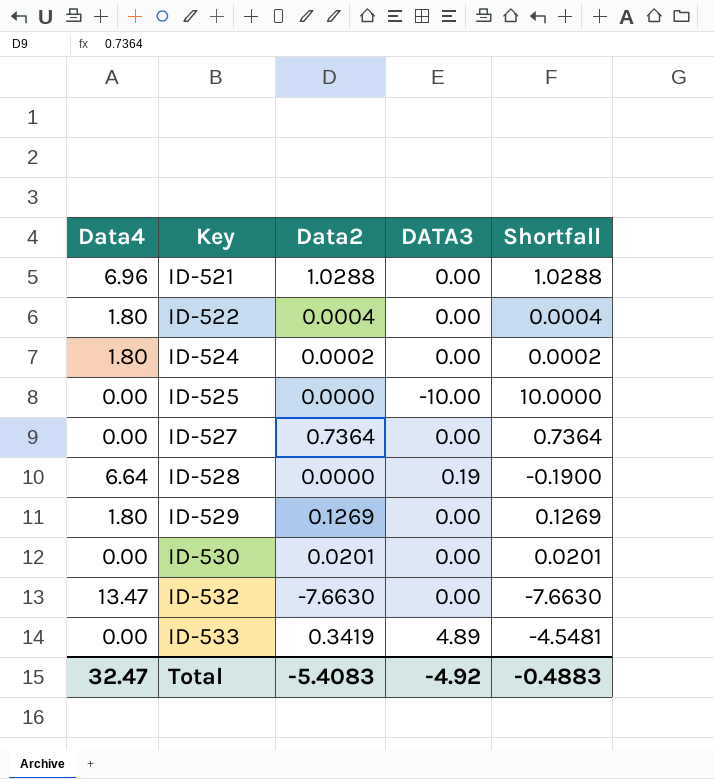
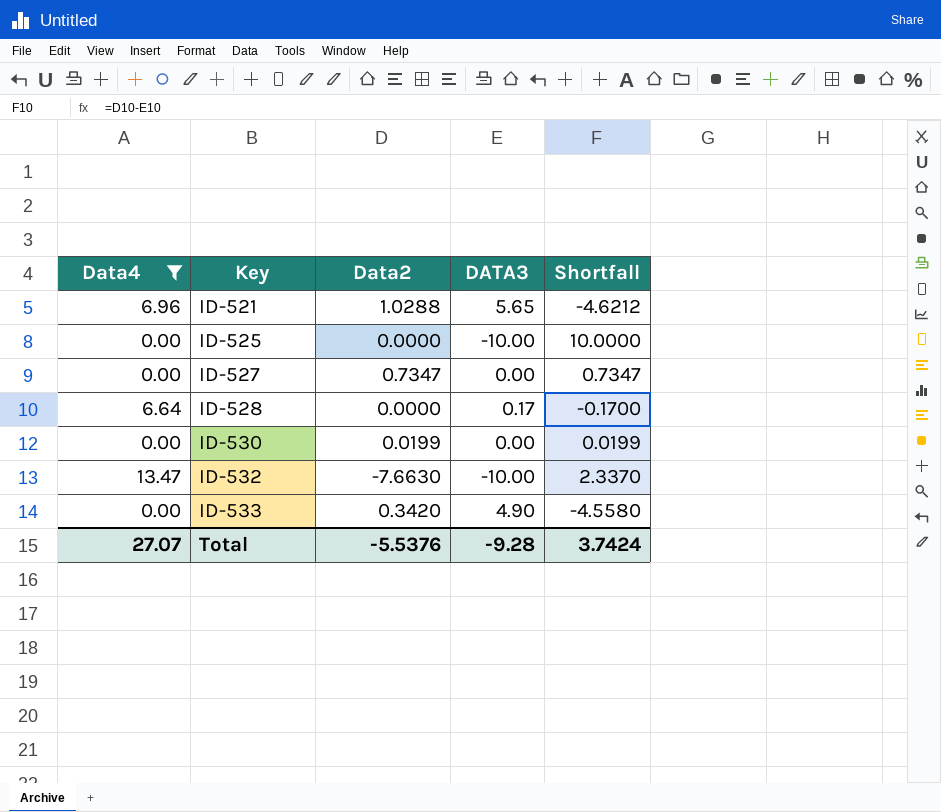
filter: none -> Data4 != 1.80
ID-521 | DATA3: 0.00 -> 5.65
ID-521 | Shortfall: 1.0288 -> -4.6212
ID-527 | Data2: 0.7364 -> 0.7347
ID-527 | Shortfall: 0.7364 -> 0.7347
ID-528 | DATA3: 0.19 -> 0.17
ID-528 | Shortfall: -0.1900 -> -0.1700
ID-530 | Data2: 0.0201 -> 0.0199
ID-530 | Shortfall: 0.0201 -> 0.0199
ID-532 | DATA3: 0.00 -> -10.00
ID-532 | Shortfall: -7.6630 -> 2.3370
ID-533 | Data2: 0.3419 -> 0.3420
ID-533 | DATA3: 4.89 -> 4.90
ID-533 | Shortfall: -4.5481 -> -4.5580
Total | Data4: 32.47 -> 27.07
Total | Data2: -5.4083 -> -5.5376
Total | DATA3: -4.92 -> -9.28
Total | Shortfall: -0.4883 -> 3.7424

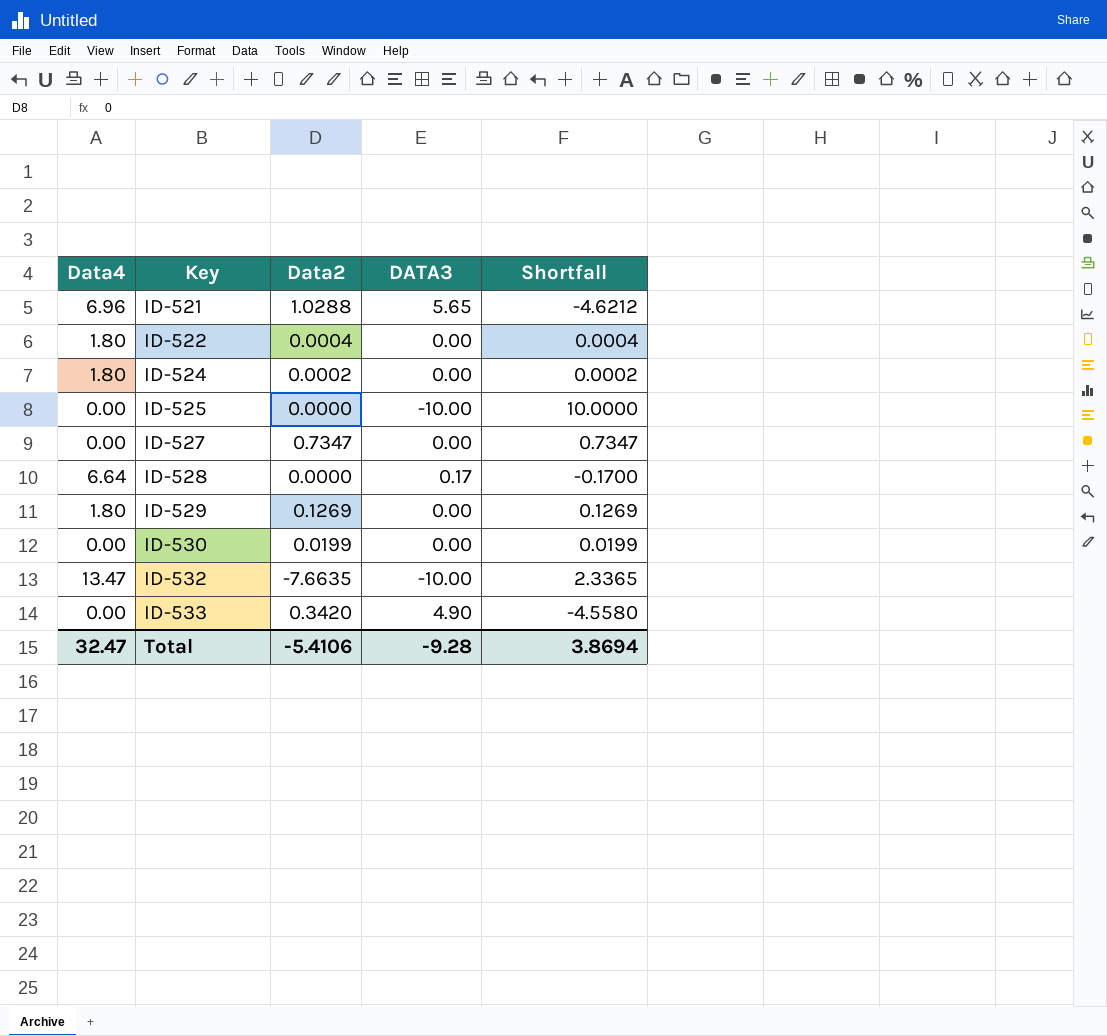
filter: Data4 != 1.80 -> none
ID-532 | Data2: -7.6630 -> -7.6635
ID-532 | Shortfall: 2.3370 -> 2.3365
Total | Data4: 27.07 -> 32.47
Total | Data2: -5.5376 -> -5.4106
Total | Shortfall: 3.7424 -> 3.8694

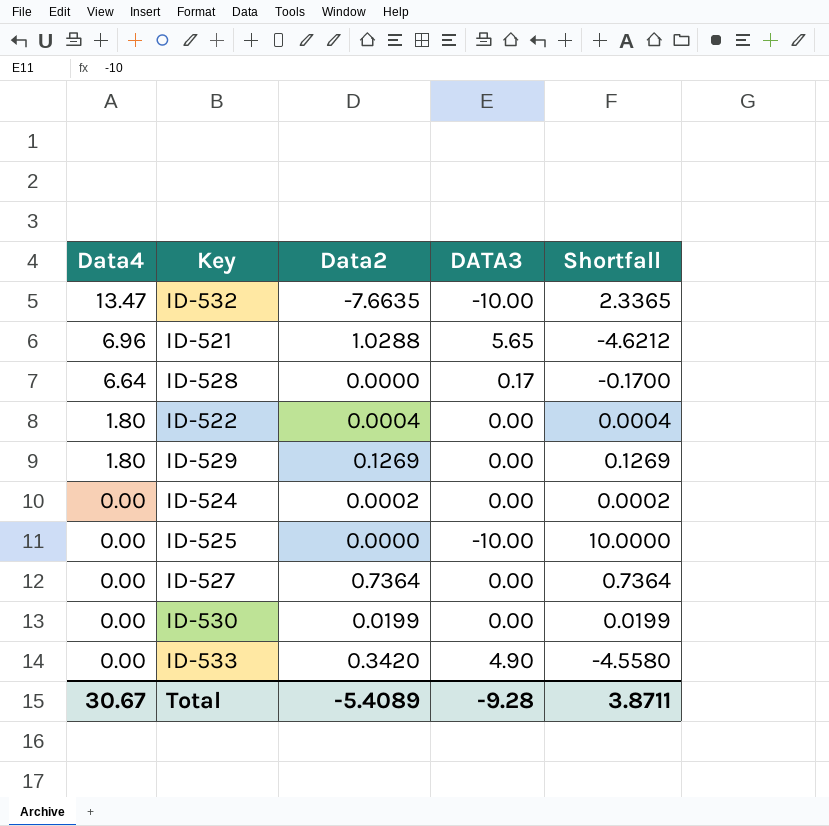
row order: Key ascending -> Data4 descending
ID-524 | Data4: 1.80 -> 0.00
ID-527 | Data2: 0.7347 -> 0.7364
ID-527 | Shortfall: 0.7347 -> 0.7364
Total | Data4: 32.47 -> 30.67
Total | Data2: -5.4106 -> -5.4089
Total | Shortfall: 3.8694 -> 3.8711

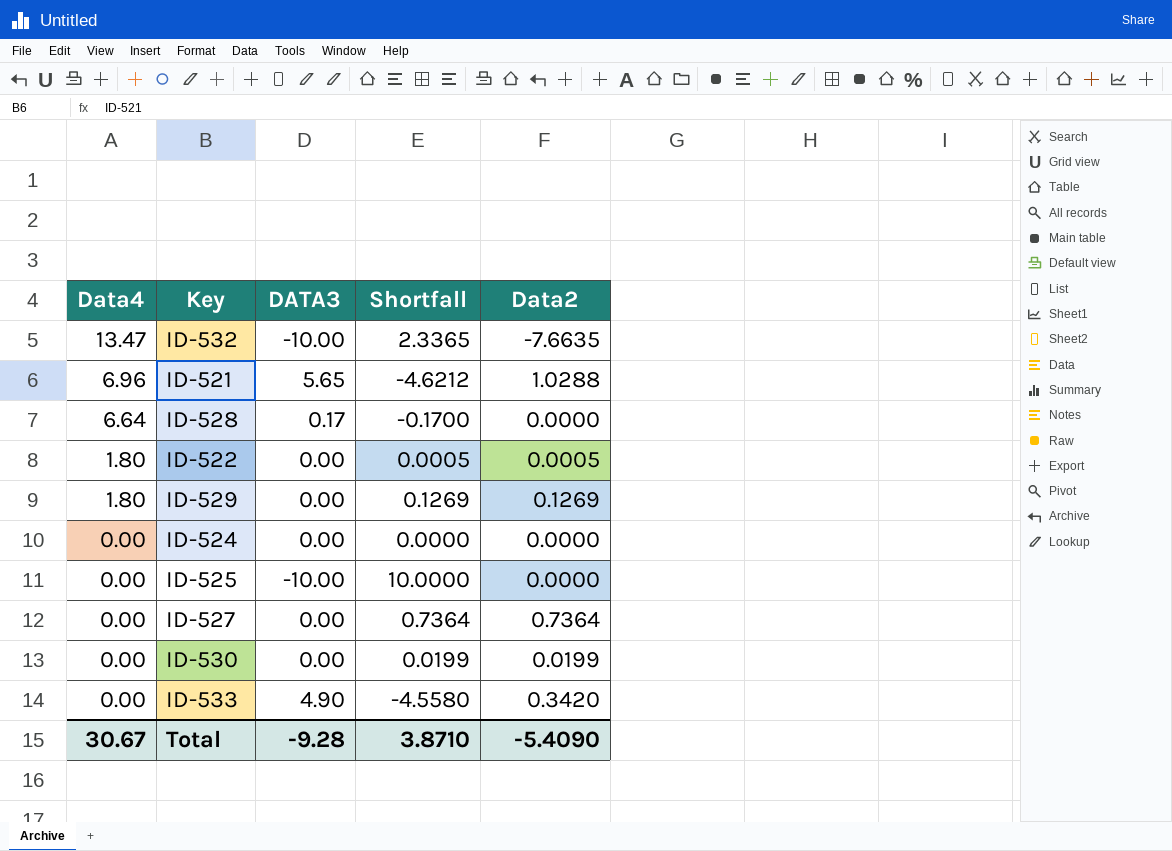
column Data2 | position: 3 -> 5
ID-522 | Shortfall: 0.0004 -> 0.0005
ID-522 | Data2: 0.0004 -> 0.0005
ID-524 | Shortfall: 0.0002 -> 0.0000
ID-524 | Data2: 0.0002 -> 0.0000
Total | Shortfall: 3.8711 -> 3.8710
Total | Data2: -5.4089 -> -5.4090

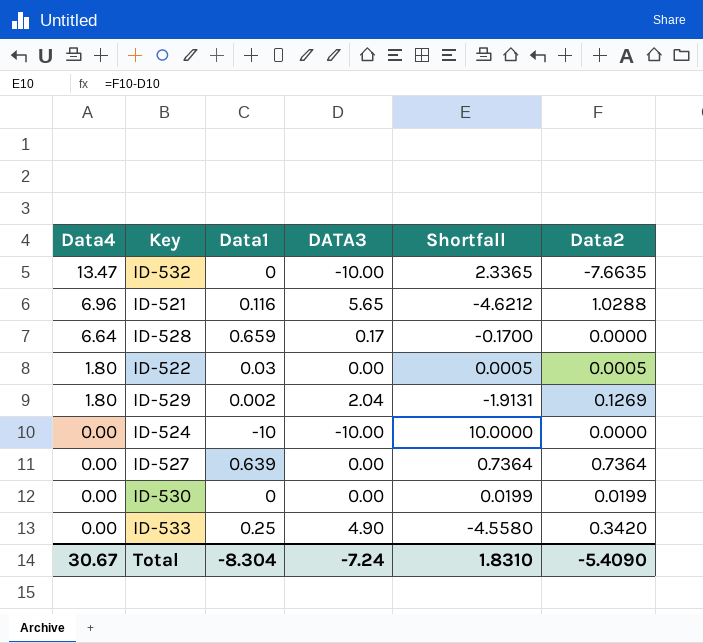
column Data1 | position: none -> 3
row ID-525: 0.00 | -10.00 | 10.0000 | 0.0000 -> none
ID-529 | DATA3: 0.00 -> 2.04
ID-529 | Shortfall: 0.1269 -> -1.9131
ID-524 | DATA3: 0.00 -> -10.00
ID-524 | Shortfall: 0.0000 -> 10.0000
Total | DATA3: -9.28 -> -7.24
Total | Shortfall: 3.8710 -> 1.8310

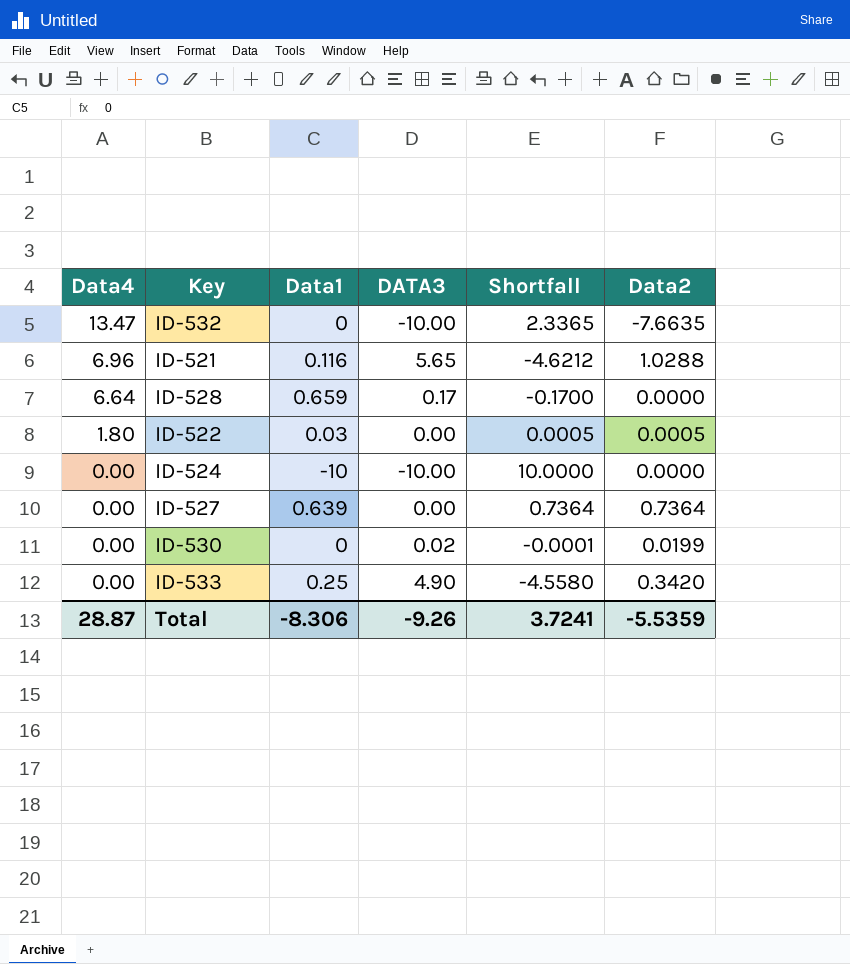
row ID-529: 1.80 | 0.002 | 2.04 | -1.9131 | 0.1269 -> none
ID-530 | DATA3: 0.00 -> 0.02
ID-530 | Shortfall: 0.0199 -> -0.0001
Total | Data4: 30.67 -> 28.87
Total | Data1: -8.304 -> -8.306
Total | DATA3: -7.24 -> -9.26
Total | Shortfall: 1.8310 -> 3.7241
Total | Data2: -5.4090 -> -5.5359

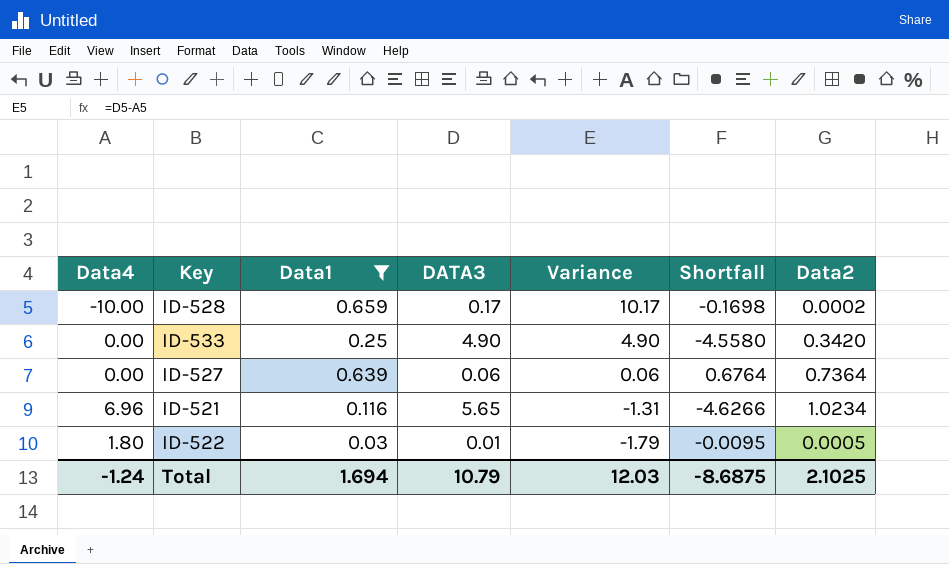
filter: none -> Data1 >= 0.03
row order: Data4 descending -> Variance descending
column Variance | formula: none -> [DATA3] - [Data4]
ID-528 | Data4: 6.64 -> -10.00
ID-528 | Shortfall: -0.1700 -> -0.1698
ID-528 | Data2: 0.0000 -> 0.0002
ID-527 | DATA3: 0.00 -> 0.06
ID-527 | Shortfall: 0.7364 -> 0.6764
ID-521 | Shortfall: -4.6212 -> -4.6266
ID-521 | Data2: 1.0288 -> 1.0234
ID-522 | DATA3: 0.00 -> 0.01
ID-522 | Shortfall: 0.0005 -> -0.0095
Total | Data4: 28.87 -> -1.24
Total | Data1: -8.306 -> 1.694
Total | DATA3: -9.26 -> 10.79
Total | Shortfall: 3.7241 -> -8.6875
Total | Data2: -5.5359 -> 2.1025

